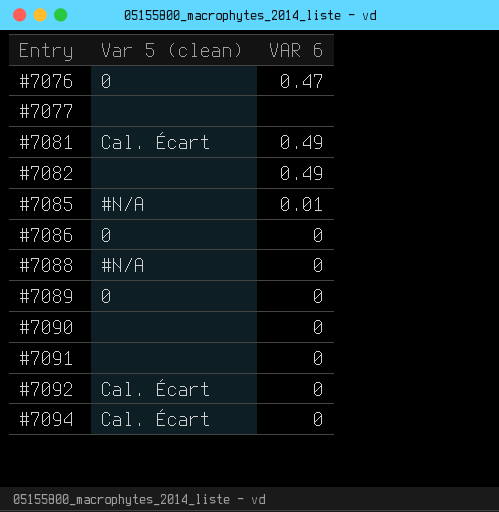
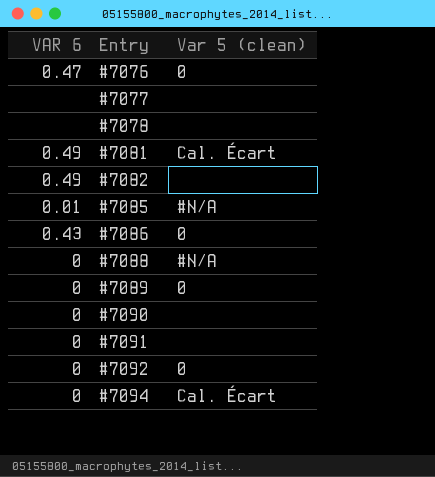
column VAR 6 | position: 3 -> 1
row #7078: none -> none | none
#7086 | VAR 6: 0 -> 0.43
#7092 | Var 5 (clean): Cal. Écart -> 0

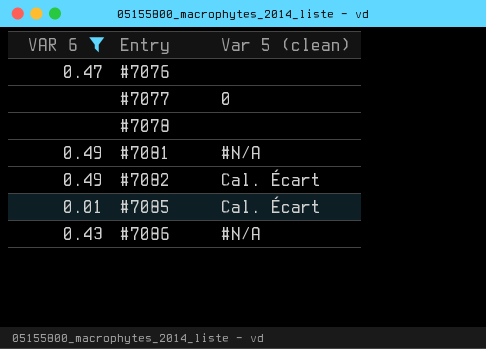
filter: none -> VAR 6 != 0
#7076 | Var 5 (clean): 0 -> none
#7077 | Var 5 (clean): none -> 0
#7081 | Var 5 (clean): Cal. Écart -> #N/A
#7082 | Var 5 (clean): none -> Cal. Écart
#7085 | Var 5 (clean): #N/A -> Cal. Écart
#7086 | Var 5 (clean): 0 -> #N/A

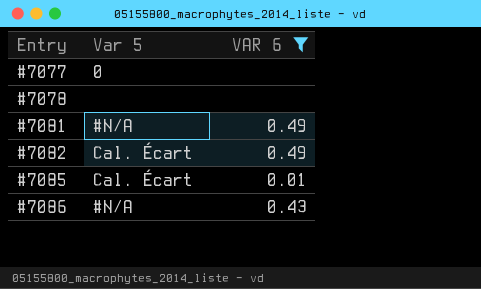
column name: Var 5 (clean) -> Var 5
column VAR 6 | position: 1 -> 3
row #7076: 0.47 | none -> none

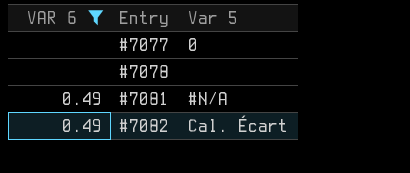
column VAR 6 | position: 3 -> 1
row #7085: Cal. Écart | 0.01 -> none
row #7086: #N/A | 0.43 -> none

